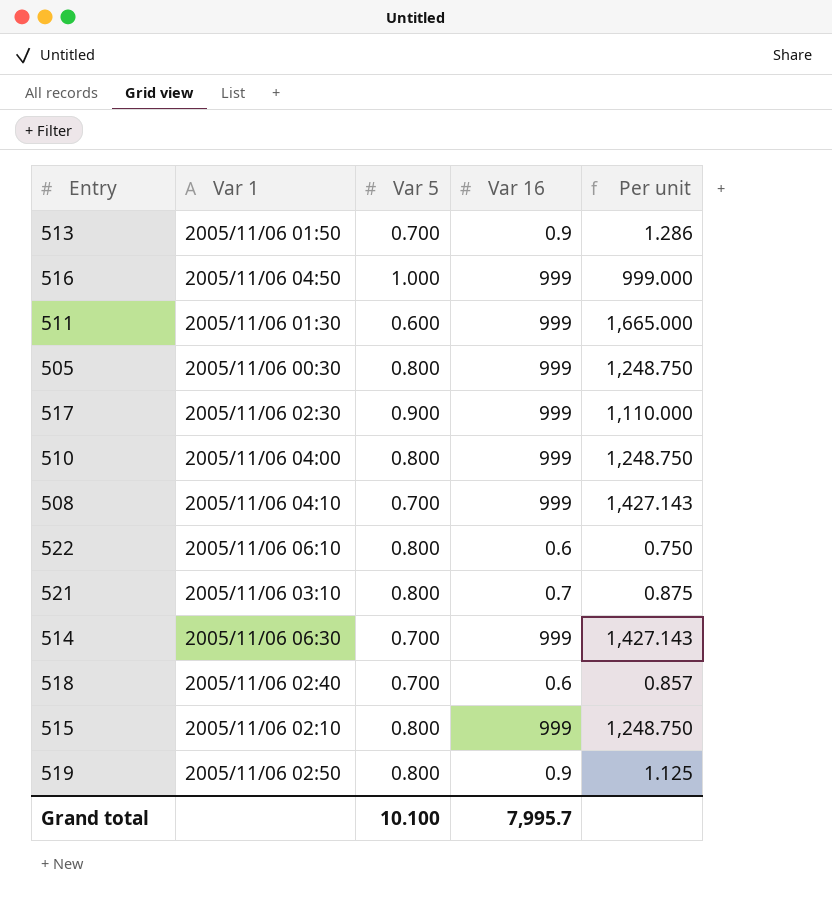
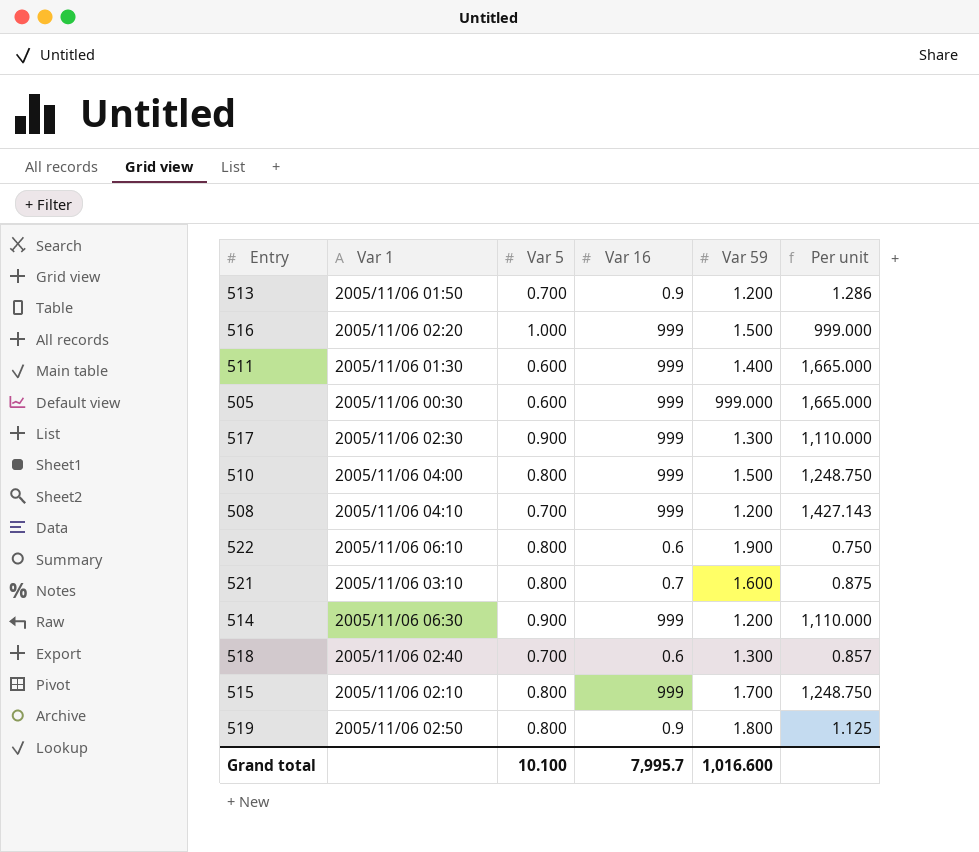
column Var 59 | position: none -> 5
516 | Var 1: 2005/11/06 04:50 -> 2005/11/06 02:20
505 | Var 5: 0.800 -> 0.600
505 | Per unit: 1,248.750 -> 1,665.000
514 | Var 5: 0.700 -> 0.900
514 | Per unit: 1,427.143 -> 1,110.000

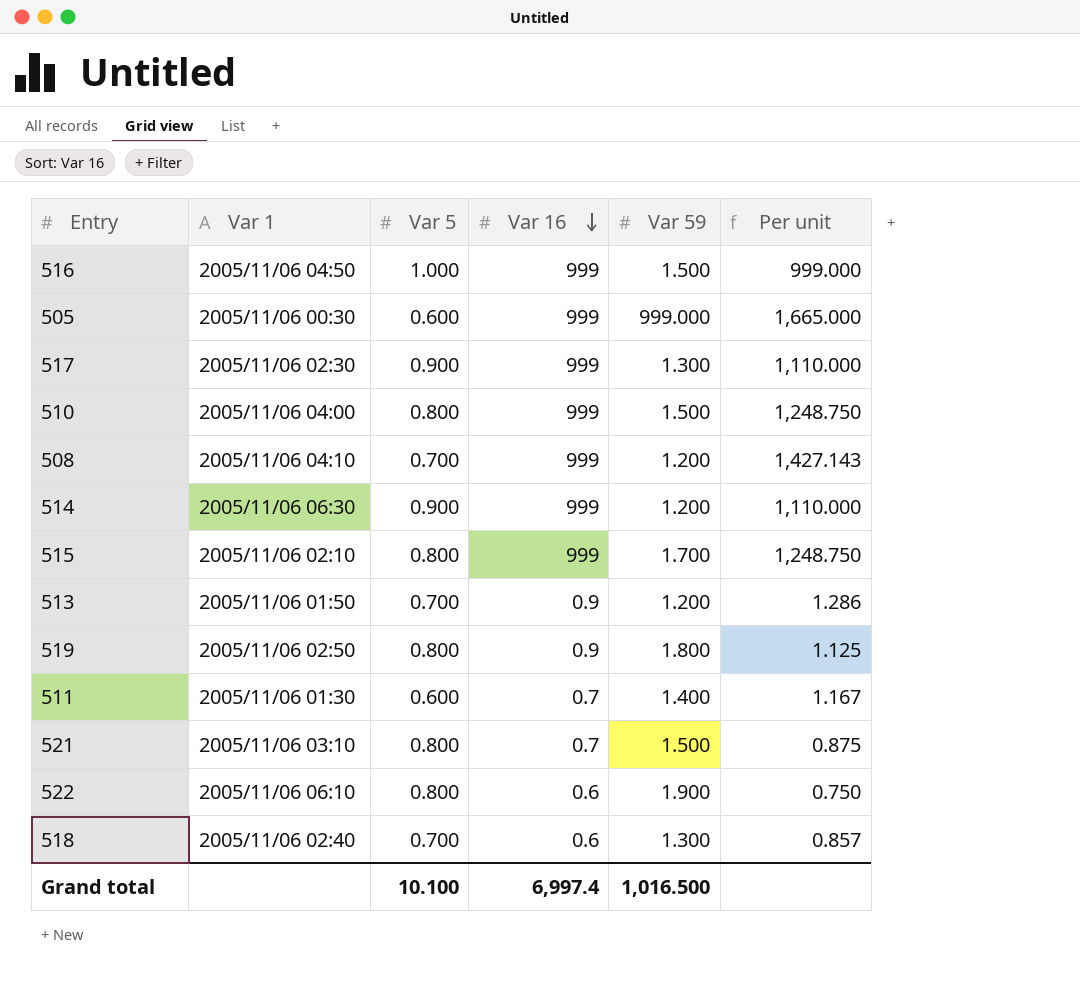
row order: none -> Var 16 descending
516 | Var 1: 2005/11/06 02:20 -> 2005/11/06 04:50
511 | Var 16: 999 -> 0.7
511 | Per unit: 1,665.000 -> 1.167
521 | Var 59: 1.600 -> 1.500
Grand total | Var 16: 7,995.7 -> 6,997.4
Grand total | Var 59: 1,016.600 -> 1,016.500

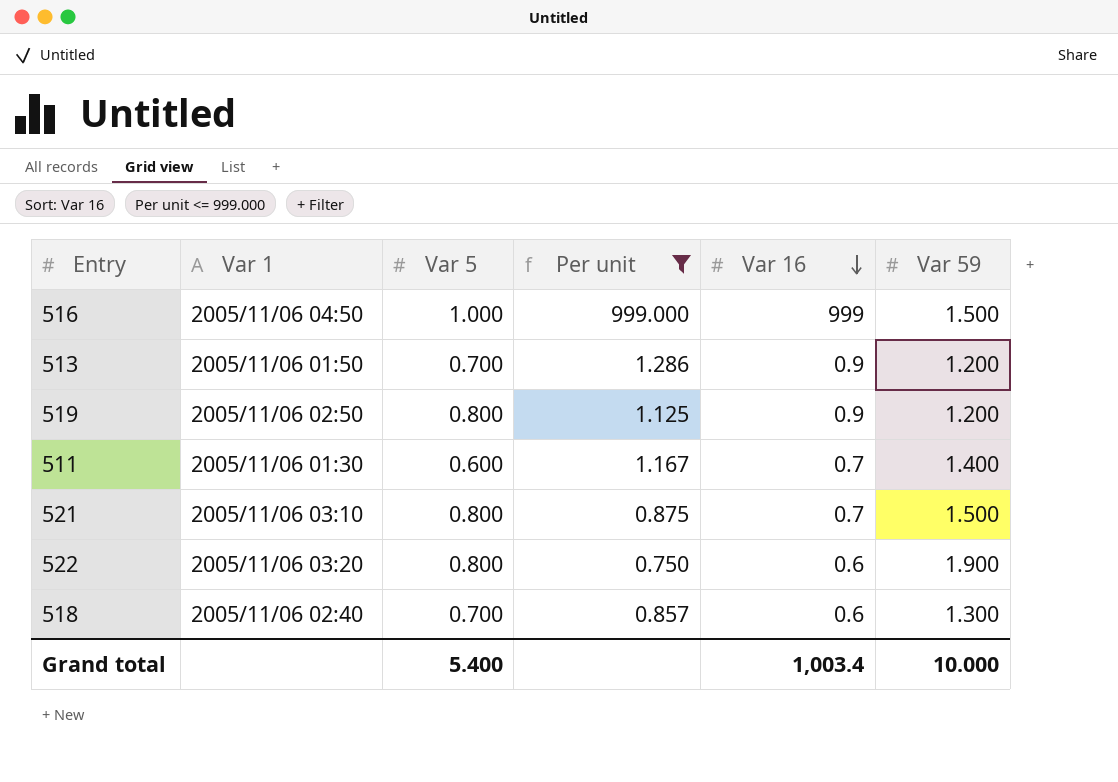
filter: none -> Per unit <= 999.000
column Per unit | position: 6 -> 4
519 | Var 59: 1.800 -> 1.200
522 | Var 1: 2005/11/06 06:10 -> 2005/11/06 03:20
Grand total | Var 5: 10.100 -> 5.400
Grand total | Var 16: 6,997.4 -> 1,003.4
Grand total | Var 59: 1,016.500 -> 10.000

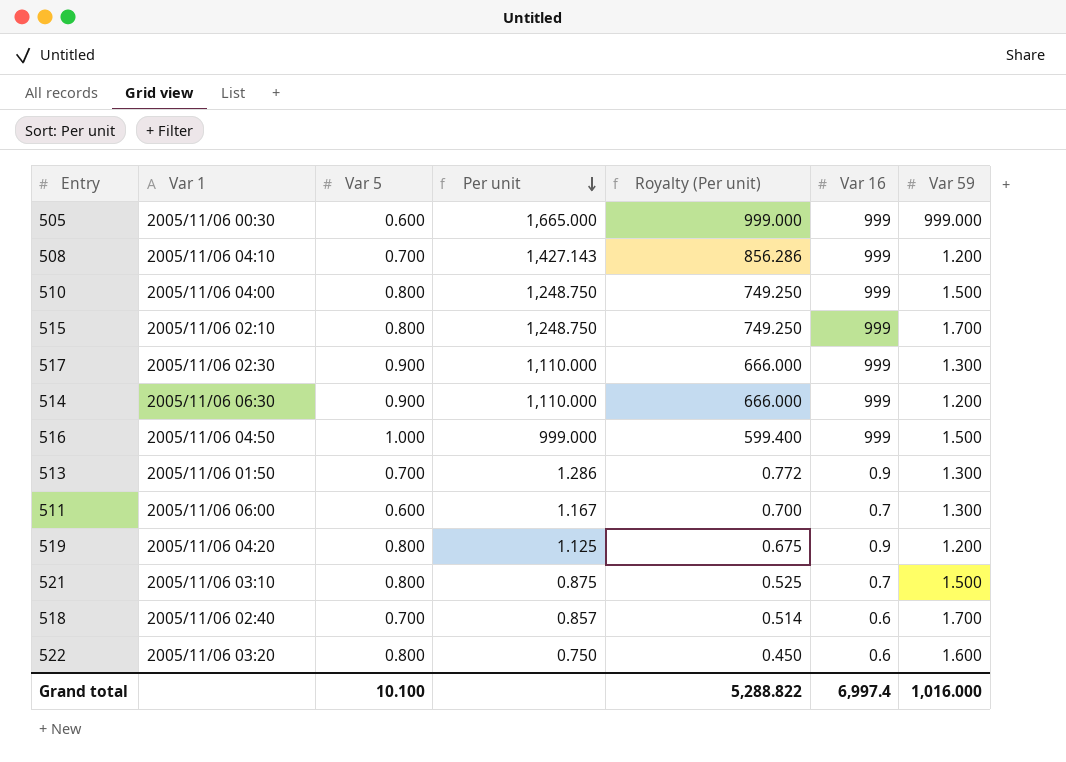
filter: Per unit <= 999.000 -> none
row order: Var 16 descending -> Per unit descending
column Royalty (Per unit) | formula: none -> [Per unit] * 0.6
513 | Var 59: 1.200 -> 1.300
511 | Var 1: 2005/11/06 01:30 -> 2005/11/06 06:00
511 | Var 59: 1.400 -> 1.300
519 | Var 1: 2005/11/06 02:50 -> 2005/11/06 04:20
518 | Var 59: 1.300 -> 1.700
522 | Var 59: 1.900 -> 1.600
Grand total | Var 5: 5.400 -> 10.100
Grand total | Var 16: 1,003.4 -> 6,997.4
Grand total | Var 59: 10.000 -> 1,016.000

